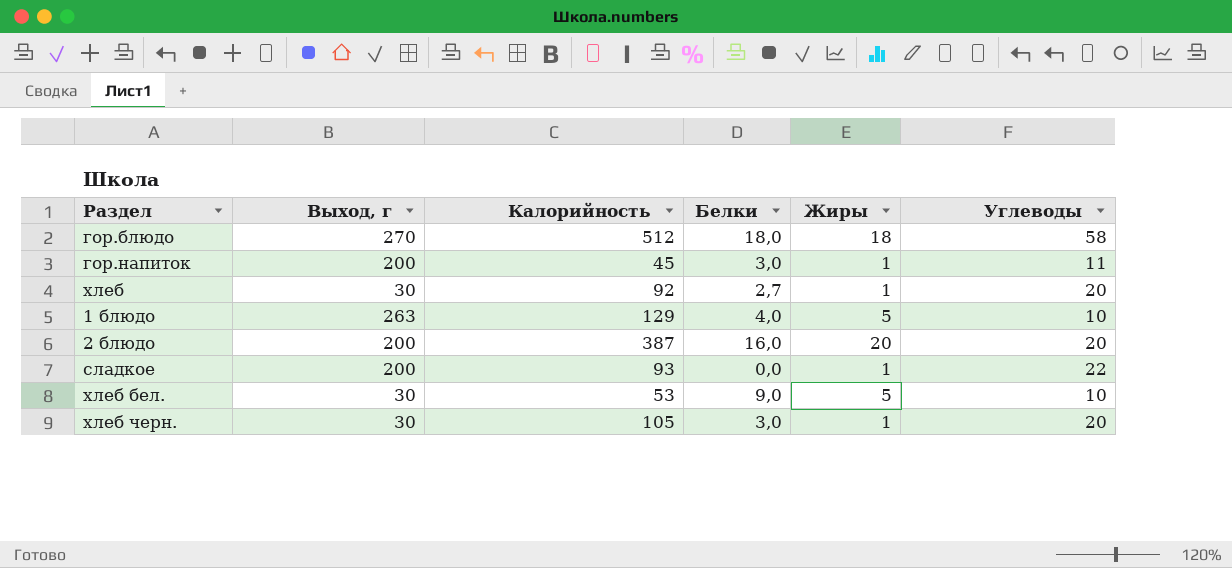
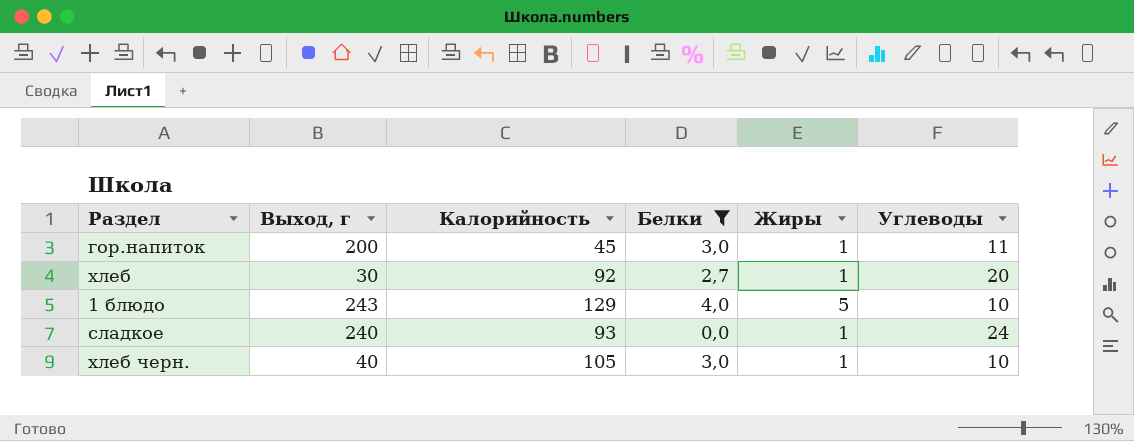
filter: none -> Белки <= 4,0
1 блюдо | Выход, г: 263 -> 243
сладкое | Выход, г: 200 -> 240
сладкое | Углеводы: 22 -> 24
хлеб черн. | Выход, г: 30 -> 40
хлеб черн. | Углеводы: 20 -> 10

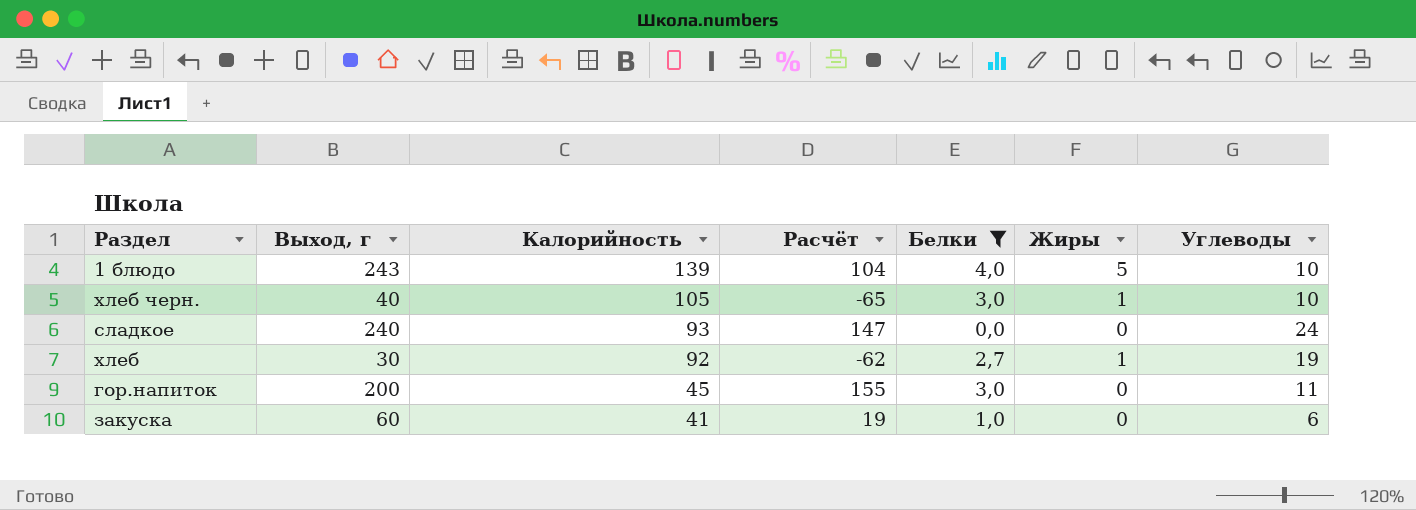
row order: none -> Калорийность descending
column Расчёт | formula: none -> [Выход, г] - [Калорийность]
1 блюдо | Калорийность: 129 -> 139
сладкое | Жиры: 1 -> 0
хлеб | Углеводы: 20 -> 19
гор.напиток | Жиры: 1 -> 0
row закуска: none -> 60 | 41 | 19 | 1,0 | 0 | 6

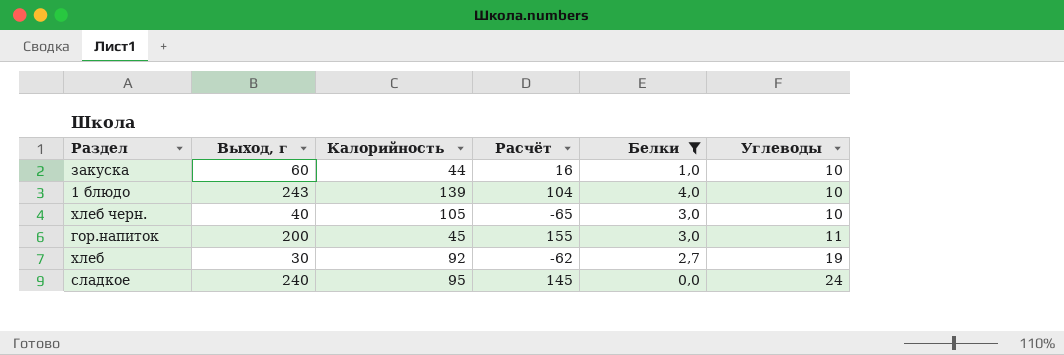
row order: Калорийность descending -> Углеводы ascending
column Жиры | position: 6 -> none
закуска | Калорийность: 41 -> 44
закуска | Расчёт: 19 -> 16
закуска | Углеводы: 6 -> 10
сладкое | Калорийность: 93 -> 95
сладкое | Расчёт: 147 -> 145

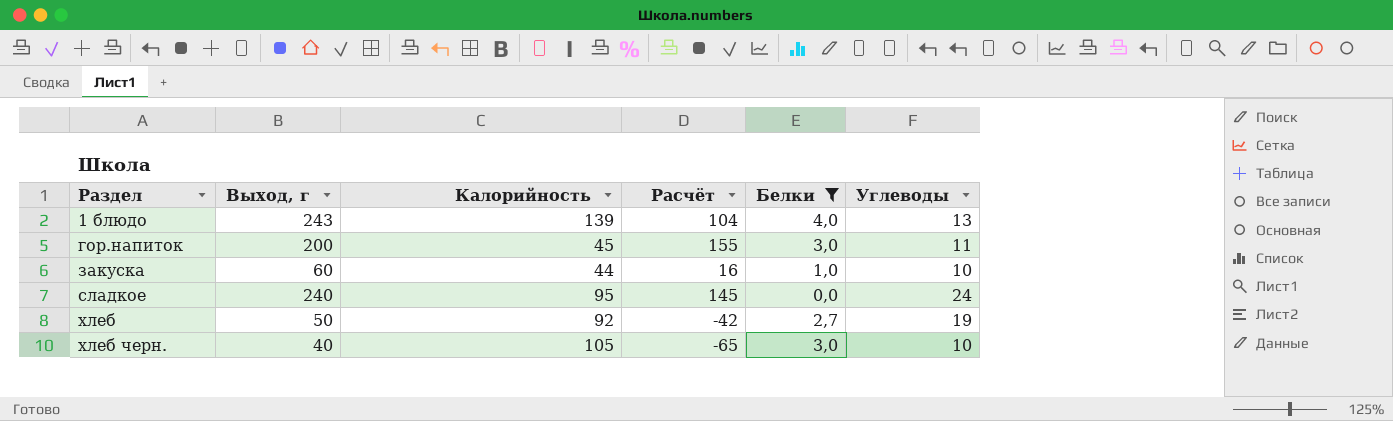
row order: Углеводы ascending -> Раздел ascending
1 блюдо | Углеводы: 10 -> 13
хлеб | Выход, г: 30 -> 50
хлеб | Расчёт: -62 -> -42

